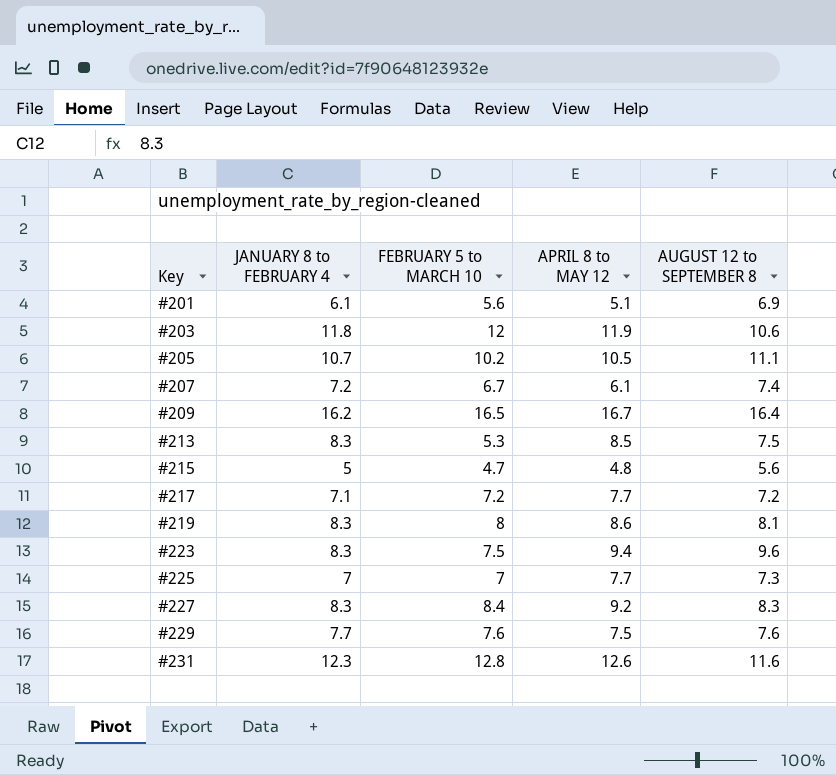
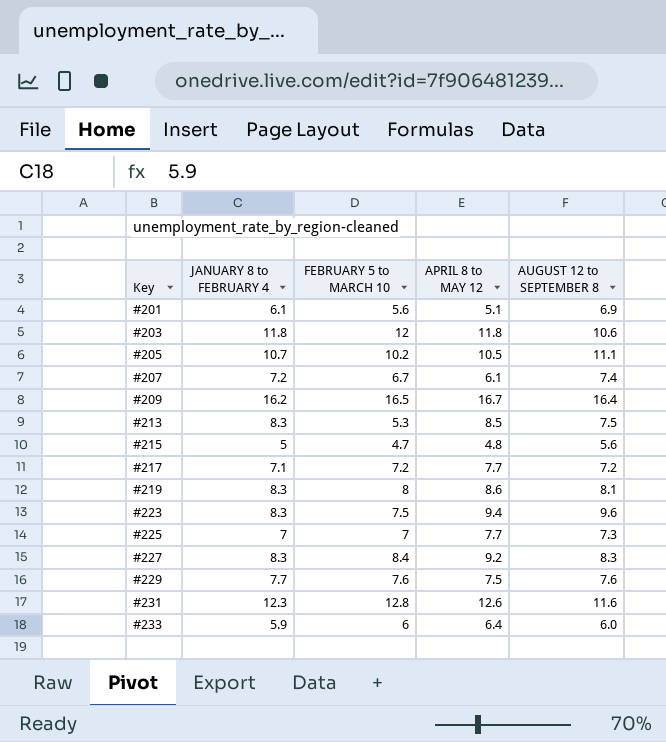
#203 | APRIL 8 to MAY 12: 11.9 -> 11.8
row #233: none -> 5.9 | 6 | 6.4 | 6.0

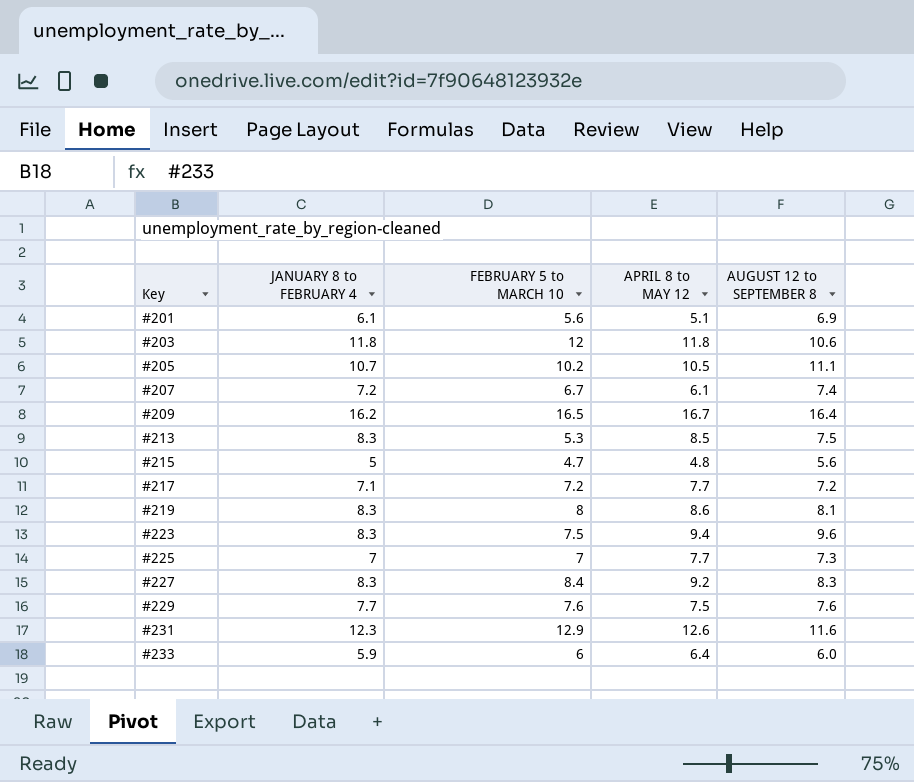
#231 | FEBRUARY 5 to MARCH 10: 12.8 -> 12.9

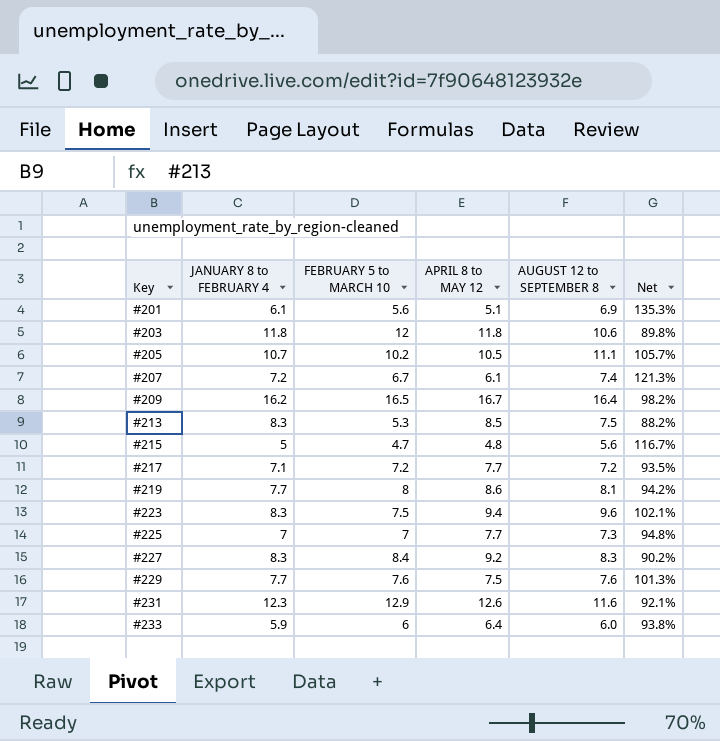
column Net | formula: none -> [AUGUST 12 to SEPTEMBER 8] / [APRIL 8 to MAY 12]
#219 | JANUARY 8 to FEBRUARY 4: 8.3 -> 7.7

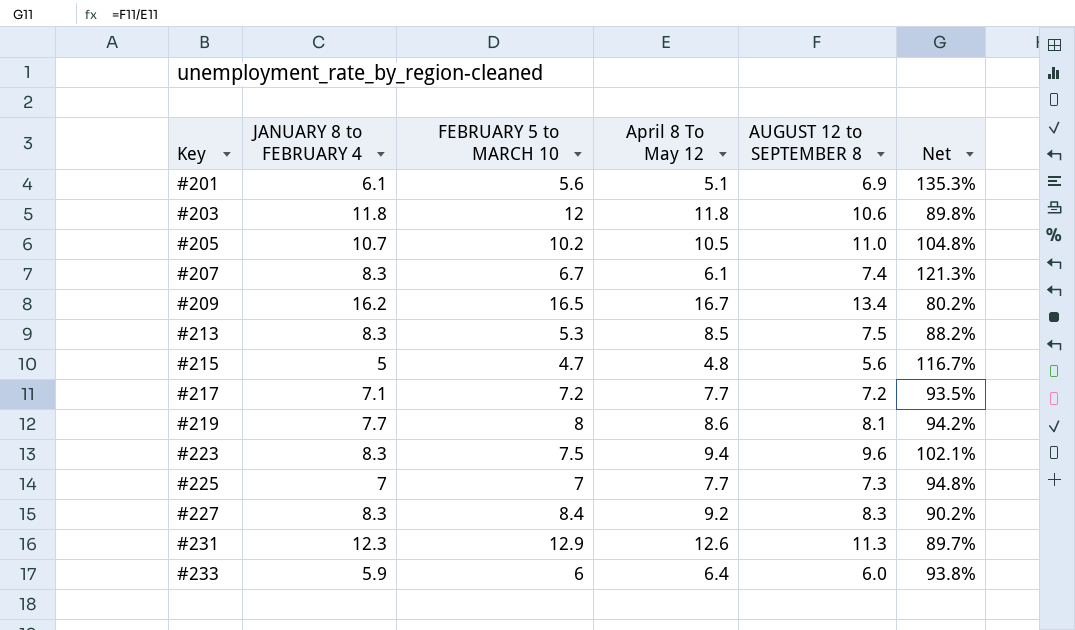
column name: APRIL 8 to MAY 12 -> April 8 To May 12
row #229: 7.7 | 7.6 | 7.5 | 7.6 | 101.3% -> none
#205 | AUGUST 12 to SEPTEMBER 8: 11.1 -> 11.0
#205 | Net: 105.7% -> 104.8%
#207 | JANUARY 8 to FEBRUARY 4: 7.2 -> 8.3
#209 | AUGUST 12 to SEPTEMBER 8: 16.4 -> 13.4
#209 | Net: 98.2% -> 80.2%
#231 | AUGUST 12 to SEPTEMBER 8: 11.6 -> 11.3
#231 | Net: 92.1% -> 89.7%

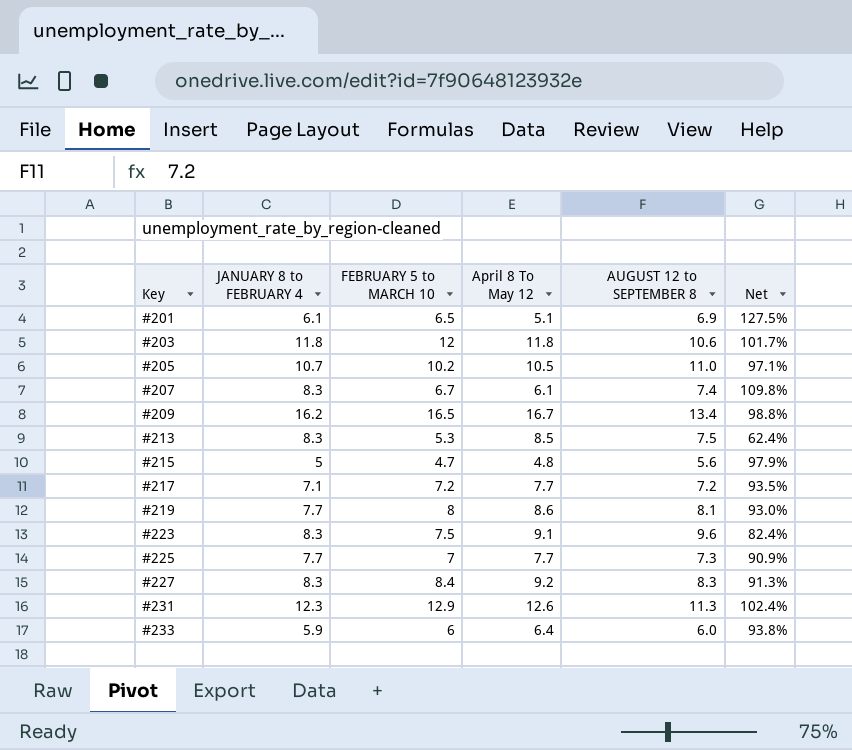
column Net | formula: [AUGUST 12 to SEPTEMBER 8] / [April 8 To May 12] -> [FEBRUARY 5 to MARCH 10] / [April 8 To May 12]
#201 | FEBRUARY 5 to MARCH 10: 5.6 -> 6.5
#223 | April 8 To May 12: 9.4 -> 9.1
#225 | JANUARY 8 to FEBRUARY 4: 7 -> 7.7

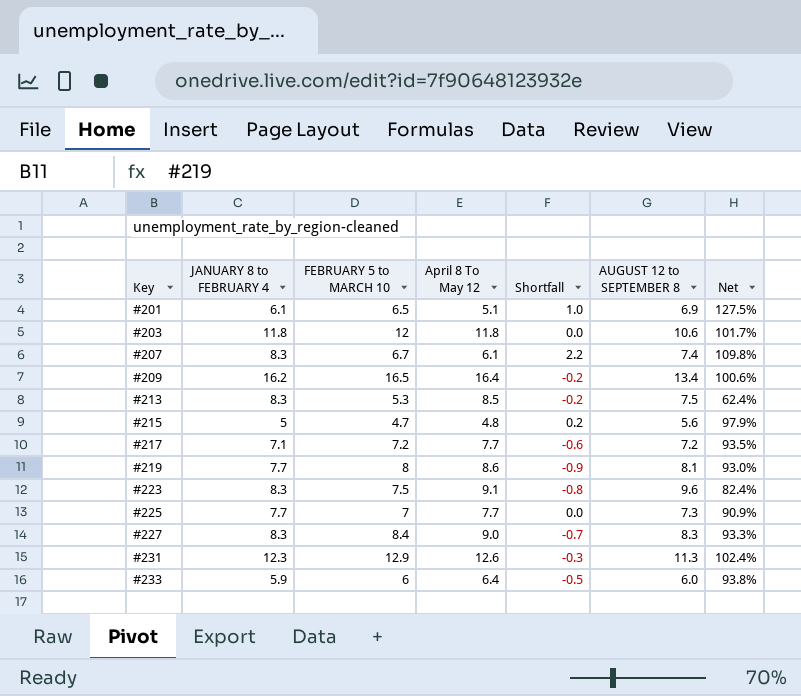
column Shortfall | formula: none -> [JANUARY 8 to FEBRUARY 4] - [April 8 To May 12]
row #205: 10.7 | 10.2 | 10.5 | 11.0 | 97.1% -> none
#209 | April 8 To May 12: 16.7 -> 16.4
#209 | Net: 98.8% -> 100.6%
#227 | April 8 To May 12: 9.2 -> 9.0
#227 | Net: 91.3% -> 93.3%

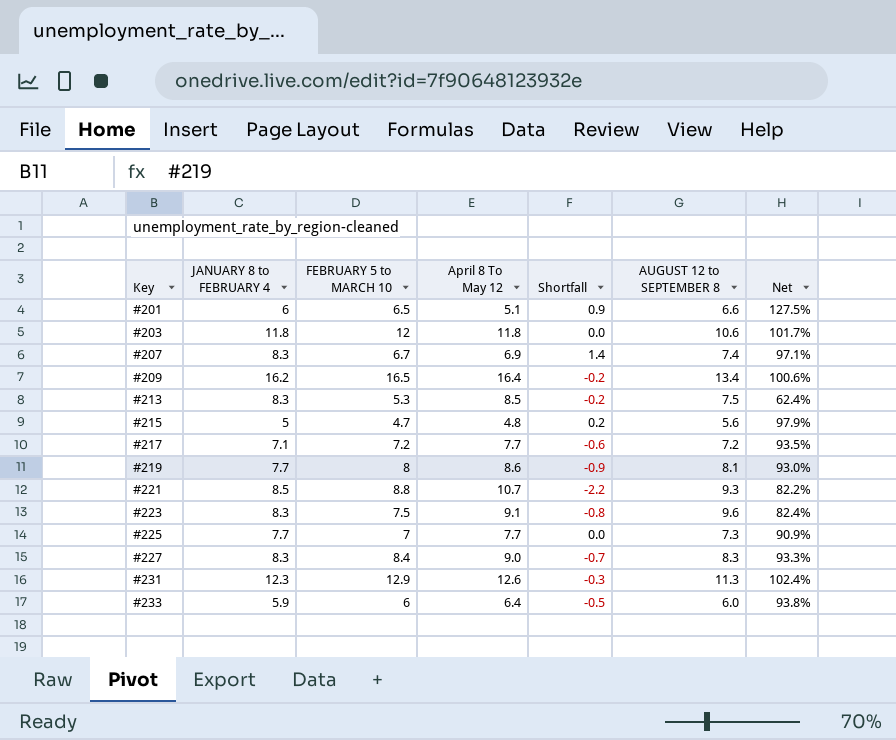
#201 | JANUARY 8 to FEBRUARY 4: 6.1 -> 6
#201 | Shortfall: 1.0 -> 0.9
#201 | AUGUST 12 to SEPTEMBER 8: 6.9 -> 6.6
#207 | April 8 To May 12: 6.1 -> 6.9
#207 | Shortfall: 2.2 -> 1.4
#207 | Net: 109.8% -> 97.1%
row #221: none -> 8.5 | 8.8 | 10.7 | -2.2 | 9.3 | 82.2%

